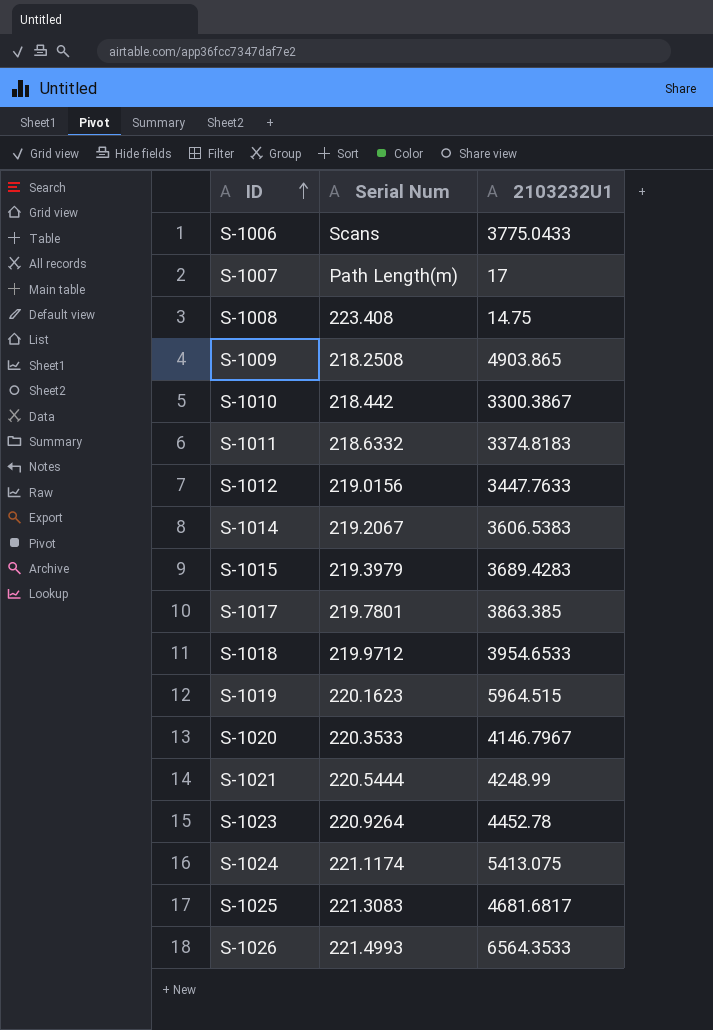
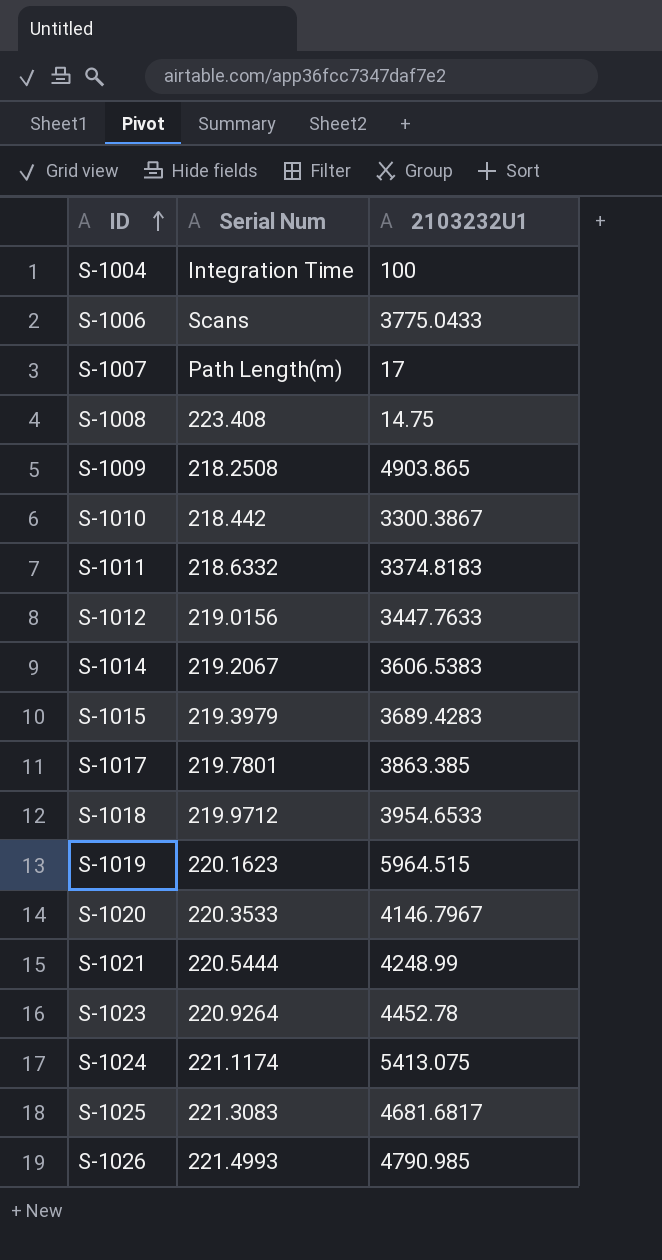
row S-1004: none -> Integration Time | 100
S-1026 | 2103232U1: 6564.3533 -> 4790.985

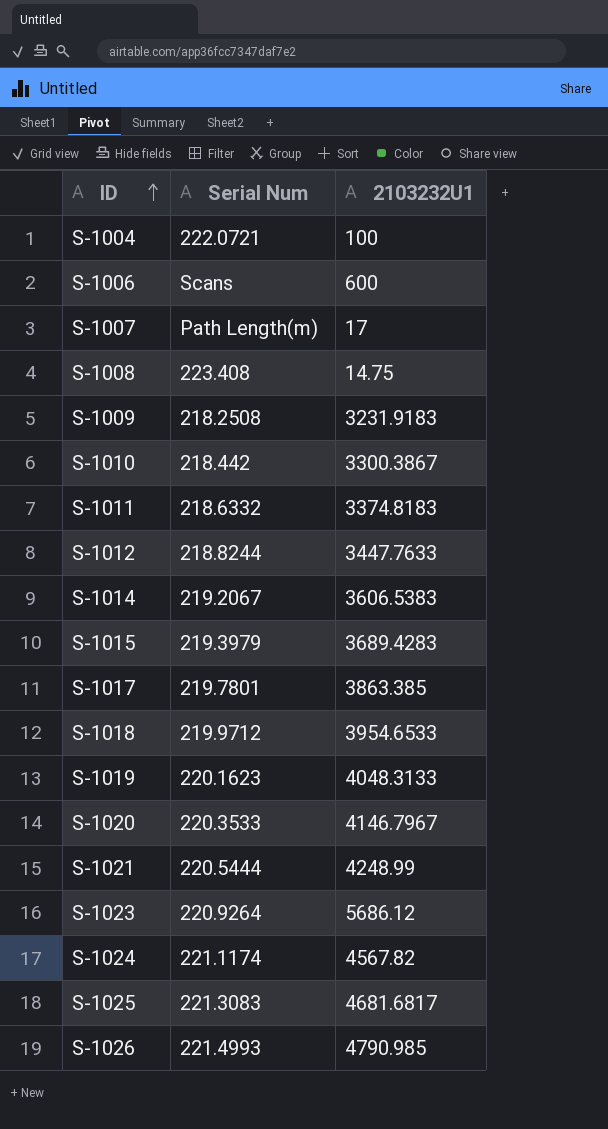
S-1004 | Serial Num: Integration Time -> 222.0721
S-1006 | 2103232U1: 3775.0433 -> 600
S-1009 | 2103232U1: 4903.865 -> 3231.9183
S-1012 | Serial Num: 219.0156 -> 218.8244
S-1019 | 2103232U1: 5964.515 -> 4048.3133
S-1023 | 2103232U1: 4452.78 -> 5686.12
S-1024 | 2103232U1: 5413.075 -> 4567.82

